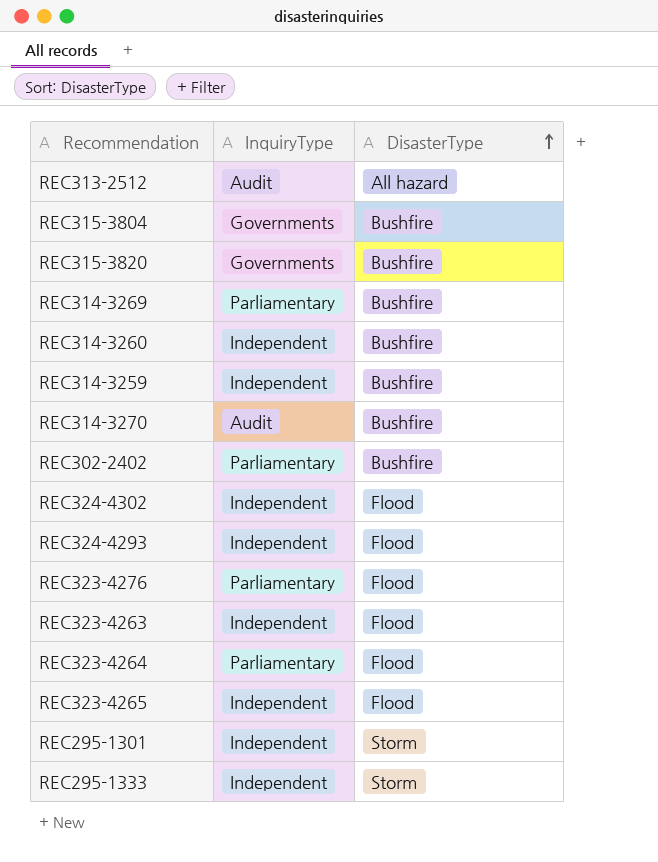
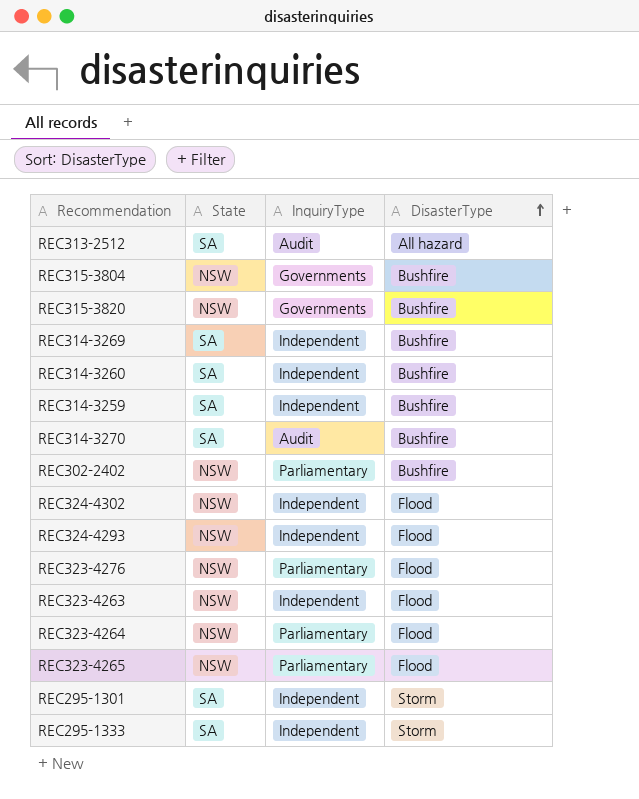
column State | position: none -> 2
REC314-3269 | InquiryType: Parliamentary -> Independent
REC323-4265 | InquiryType: Independent -> Parliamentary

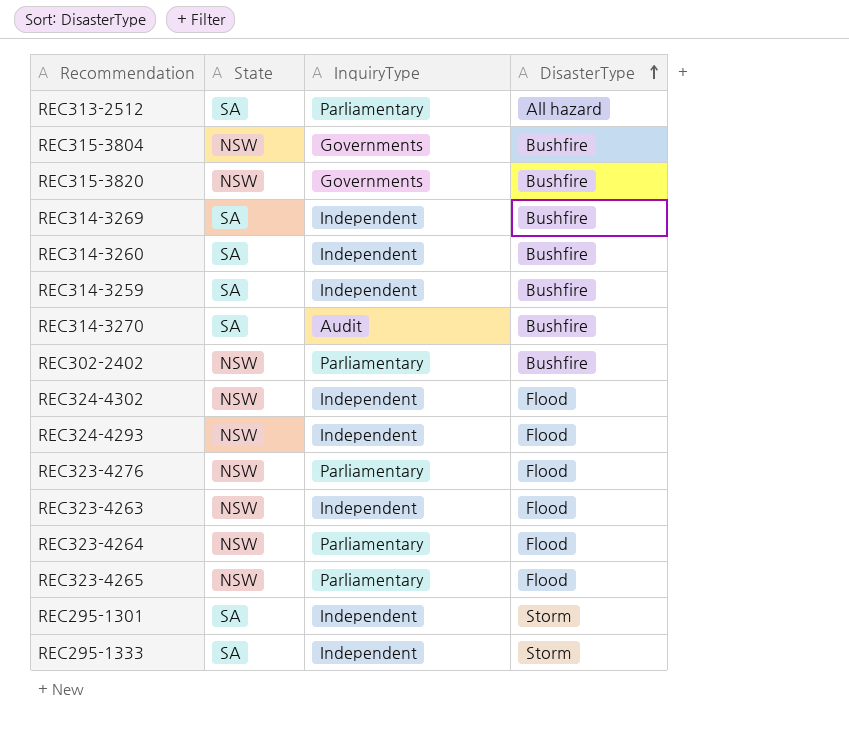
REC313-2512 | InquiryType: Audit -> Parliamentary

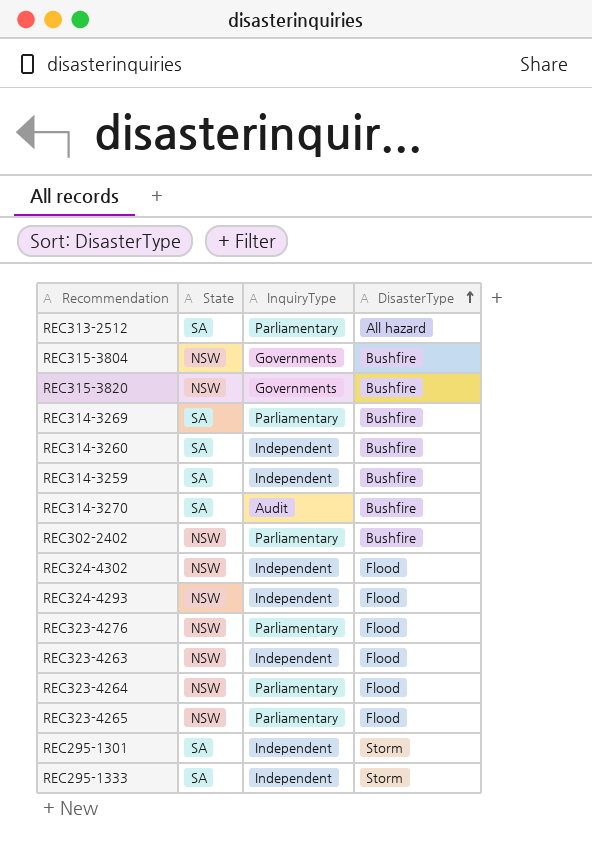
REC314-3269 | InquiryType: Independent -> Parliamentary

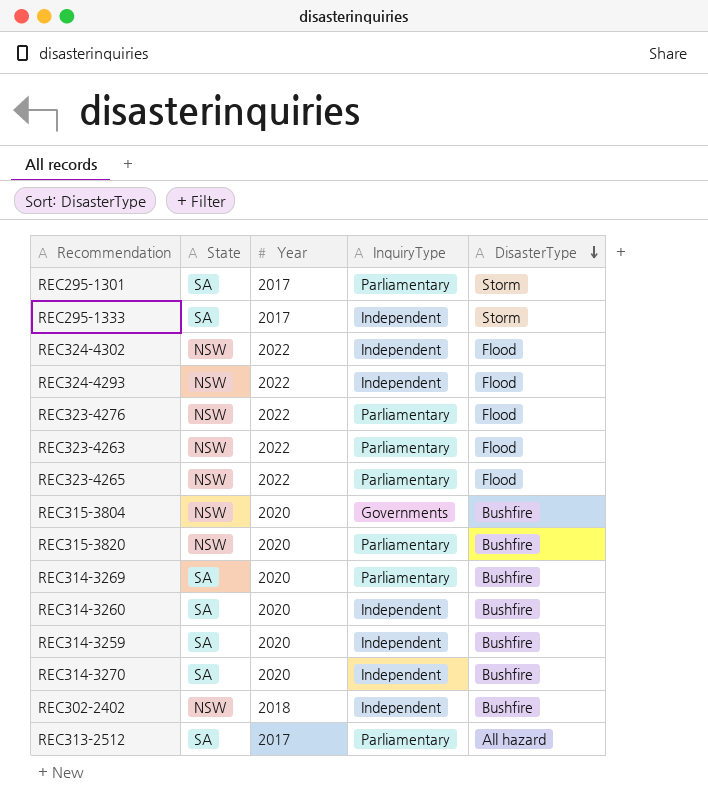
row order: DisasterType ascending -> DisasterType descending
column Year | position: none -> 3
row REC323-4264: NSW | Parliamentary | Flood -> none
REC295-1301 | InquiryType: Independent -> Parliamentary
REC323-4263 | InquiryType: Independent -> Parliamentary
REC315-3820 | InquiryType: Governments -> Parliamentary
REC314-3270 | InquiryType: Audit -> Independent
REC302-2402 | InquiryType: Parliamentary -> Independent

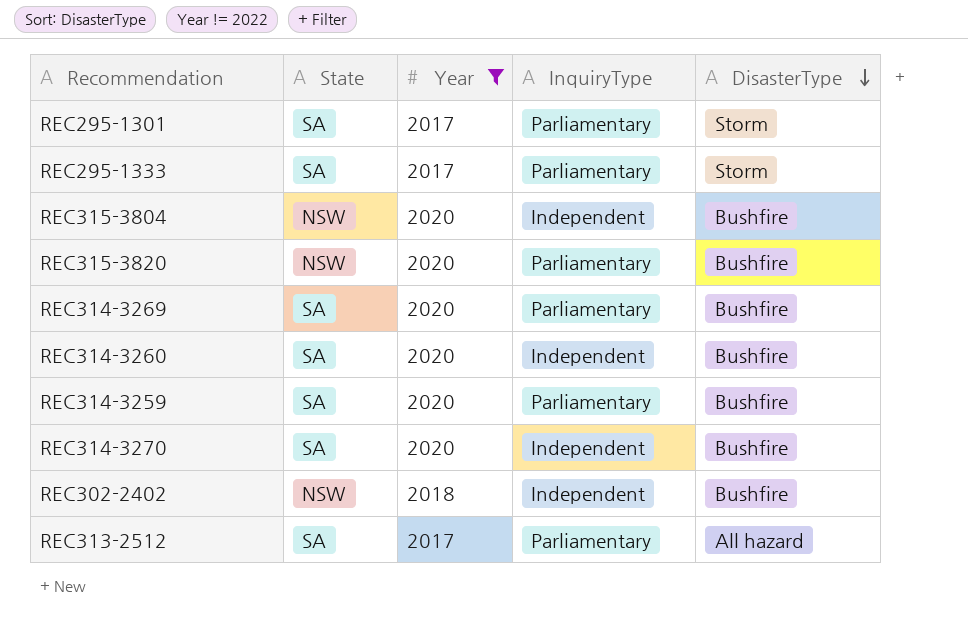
filter: none -> Year != 2022
REC295-1333 | InquiryType: Independent -> Parliamentary
REC315-3804 | InquiryType: Governments -> Independent
REC314-3259 | InquiryType: Independent -> Parliamentary

